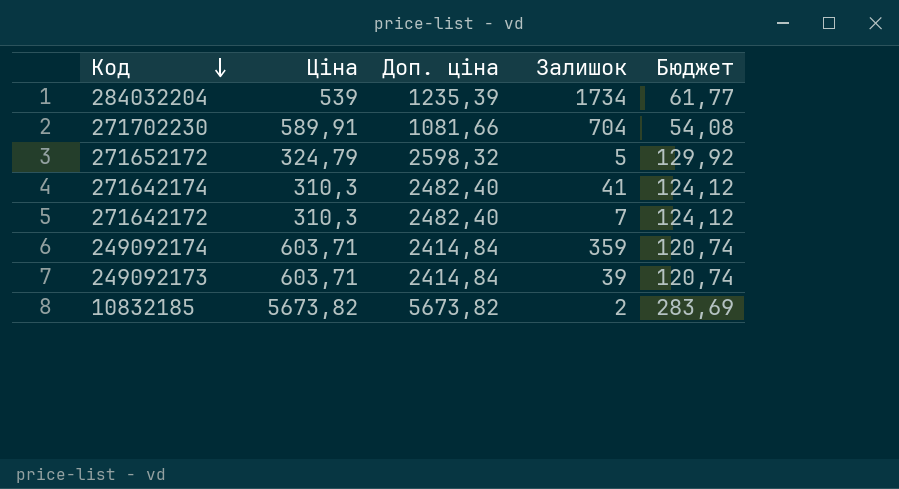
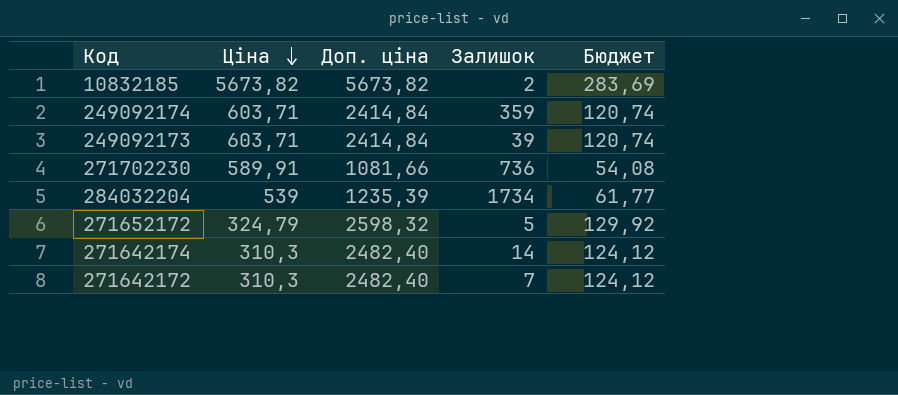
row order: Код descending -> Ціна descending
271702230 | Залишок: 704 -> 736
271642174 | Залишок: 41 -> 14

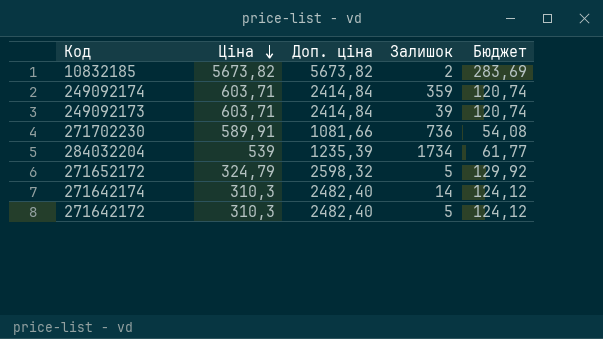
271642172 | Залишок: 7 -> 5

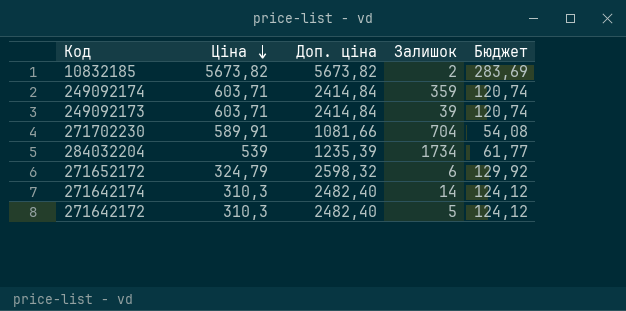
271702230 | Залишок: 736 -> 704
271652172 | Залишок: 5 -> 6

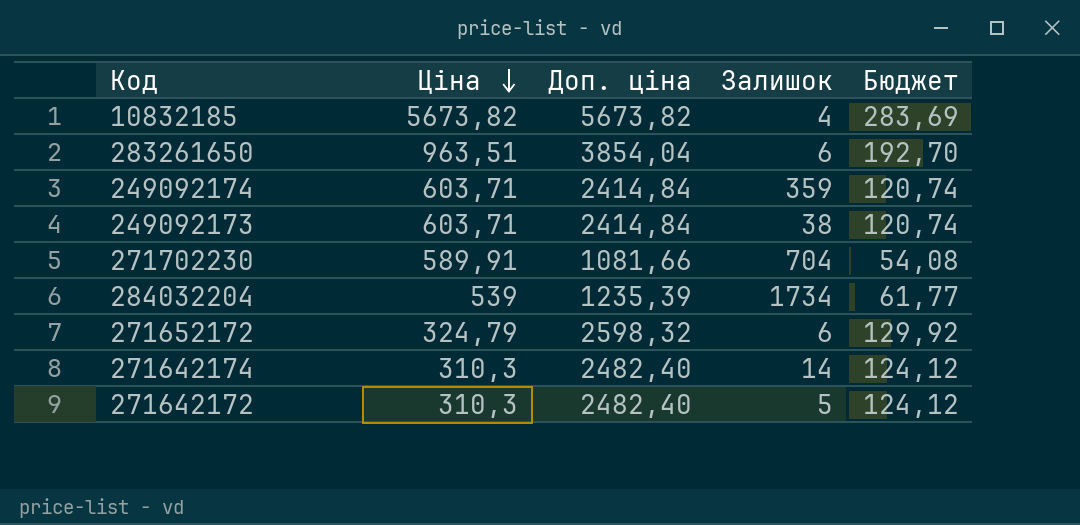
10832185 | Залишок: 2 -> 4
row 283261650: none -> 963,51 | 3854,04 | 6 | 192,70
249092173 | Залишок: 39 -> 38

